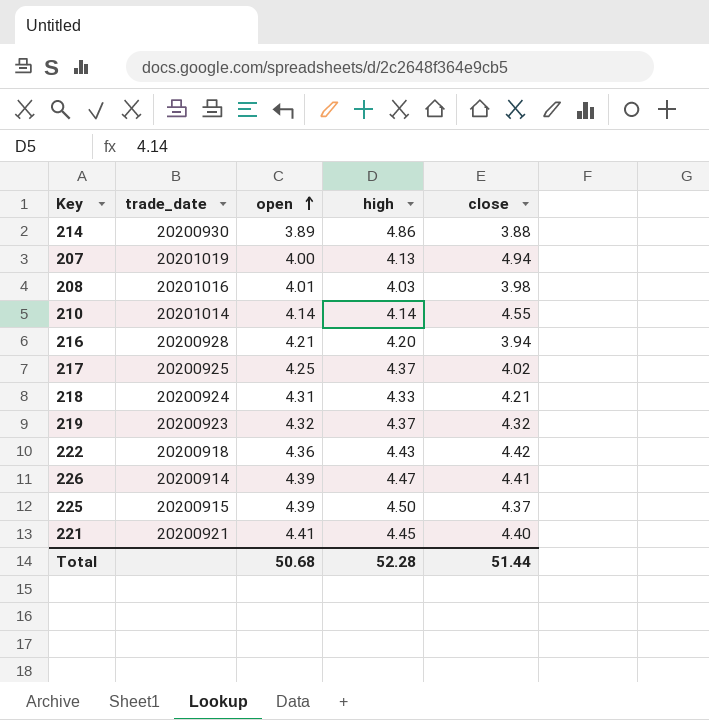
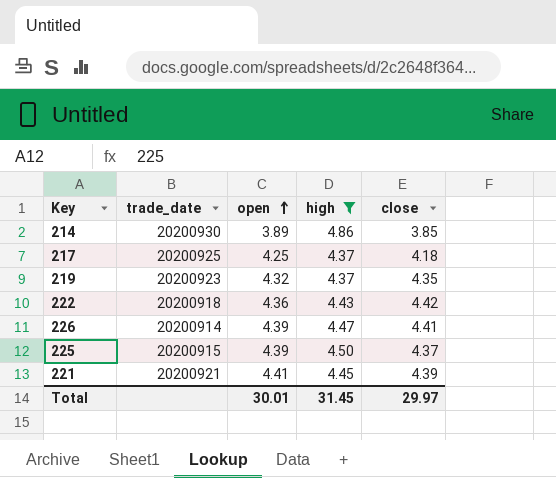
filter: none -> high >= 4.37
214 | close: 3.88 -> 3.85
217 | close: 4.02 -> 4.18
219 | close: 4.32 -> 4.35
221 | close: 4.40 -> 4.39
Total | open: 50.68 -> 30.01
Total | high: 52.28 -> 31.45
Total | close: 51.44 -> 29.97

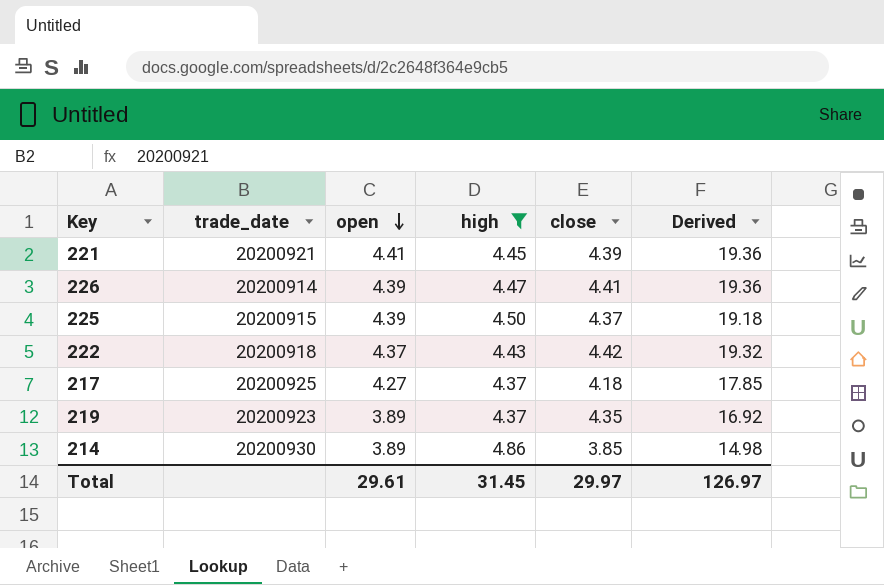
row order: open ascending -> open descending
column Derived | formula: none -> [open] * [close]
222 | open: 4.36 -> 4.37
217 | open: 4.25 -> 4.27
219 | open: 4.32 -> 3.89
Total | open: 30.01 -> 29.61

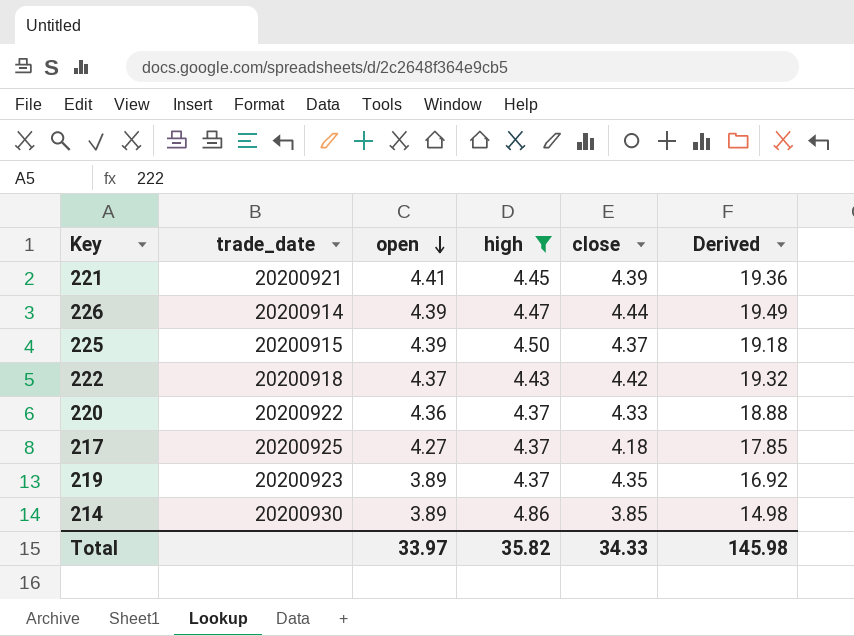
226 | close: 4.41 -> 4.44
226 | Derived: 19.36 -> 19.49
row 220: none -> 20200922 | 4.36 | 4.37 | 4.33 | 18.88
Total | open: 29.61 -> 33.97
Total | high: 31.45 -> 35.82
Total | close: 29.97 -> 34.33
Total | Derived: 126.97 -> 145.98

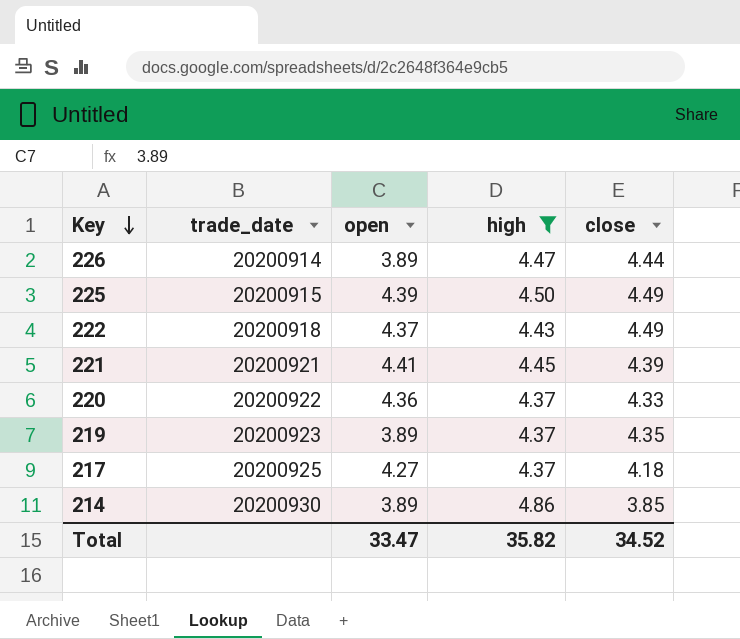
row order: open descending -> Key descending
column Derived | formula: [open] * [close] -> none
226 | open: 4.39 -> 3.89
225 | close: 4.37 -> 4.49
222 | close: 4.42 -> 4.49
Total | open: 33.97 -> 33.47
Total | close: 34.33 -> 34.52

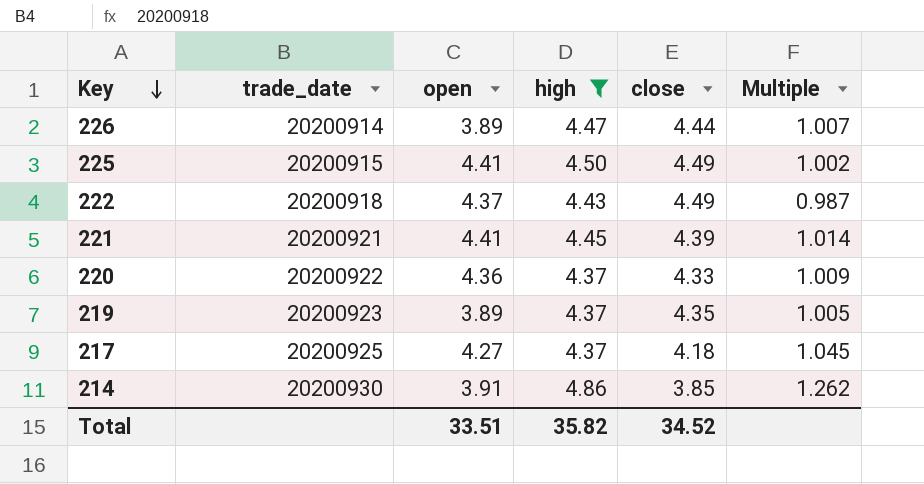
column Multiple | formula: none -> [high] / [close]
225 | open: 4.39 -> 4.41
214 | open: 3.89 -> 3.91
Total | open: 33.47 -> 33.51

